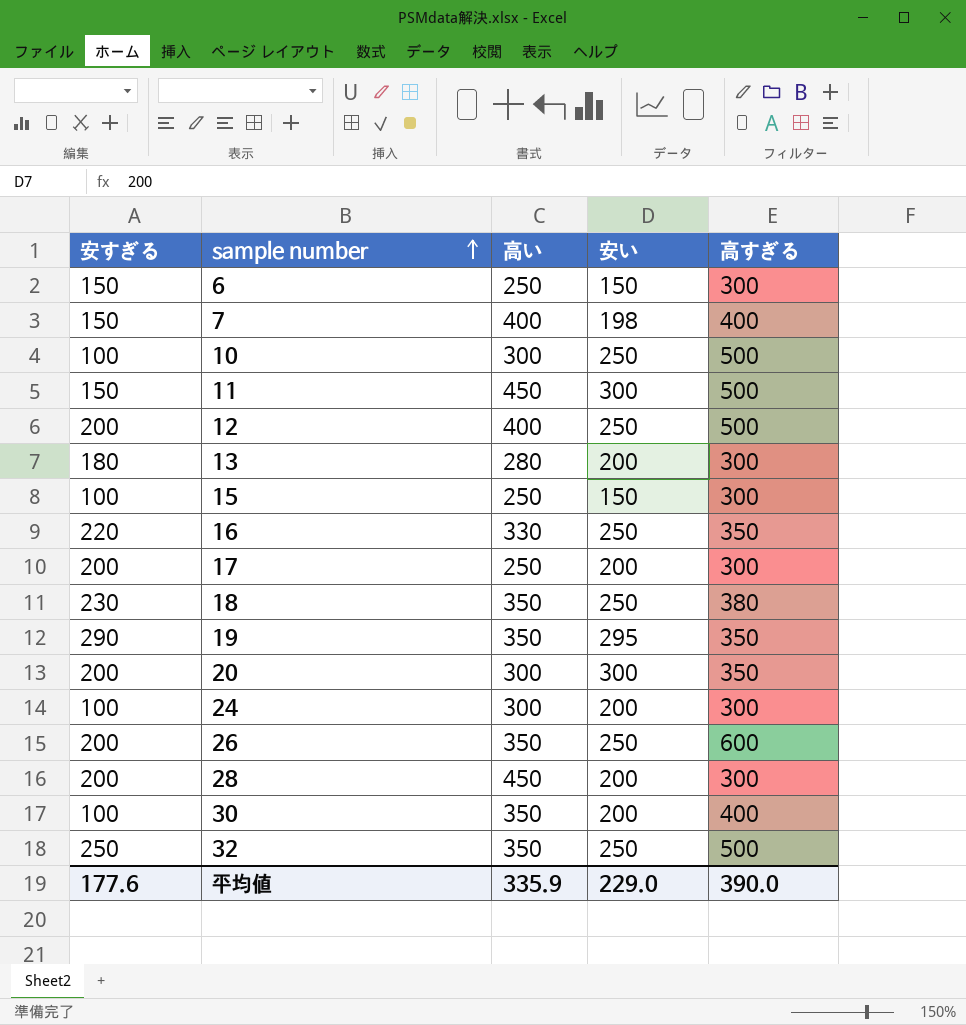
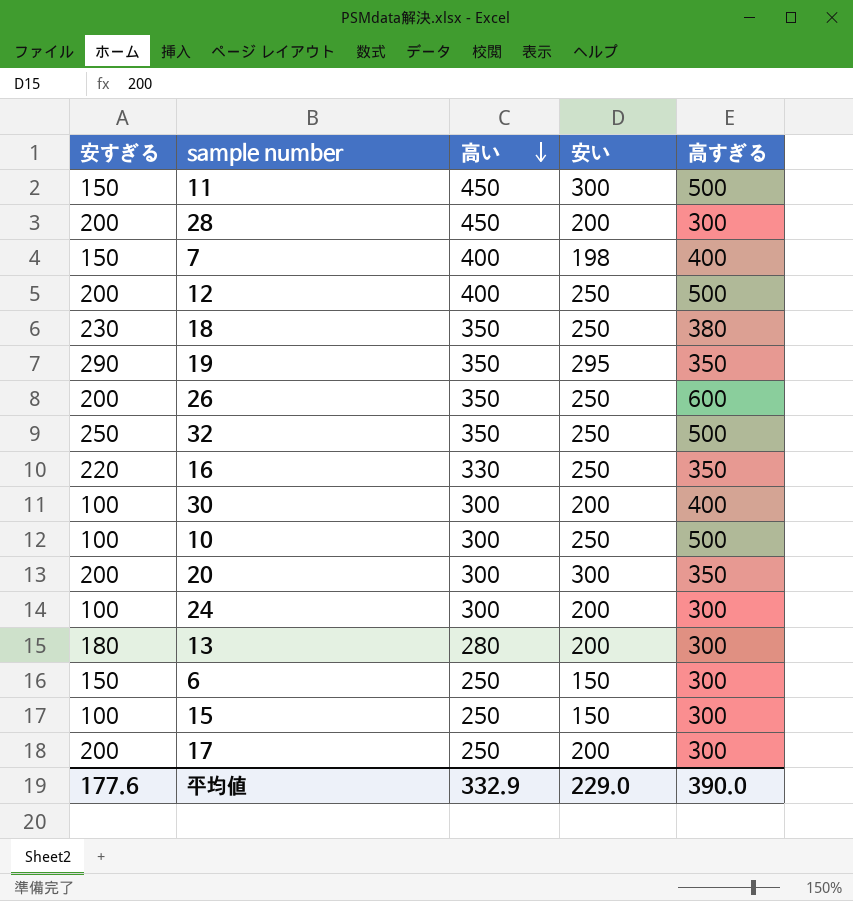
row order: sample number ascending -> 高い descending
30 | 高い: 350 -> 300
平均値 | 高い: 335.9 -> 332.9

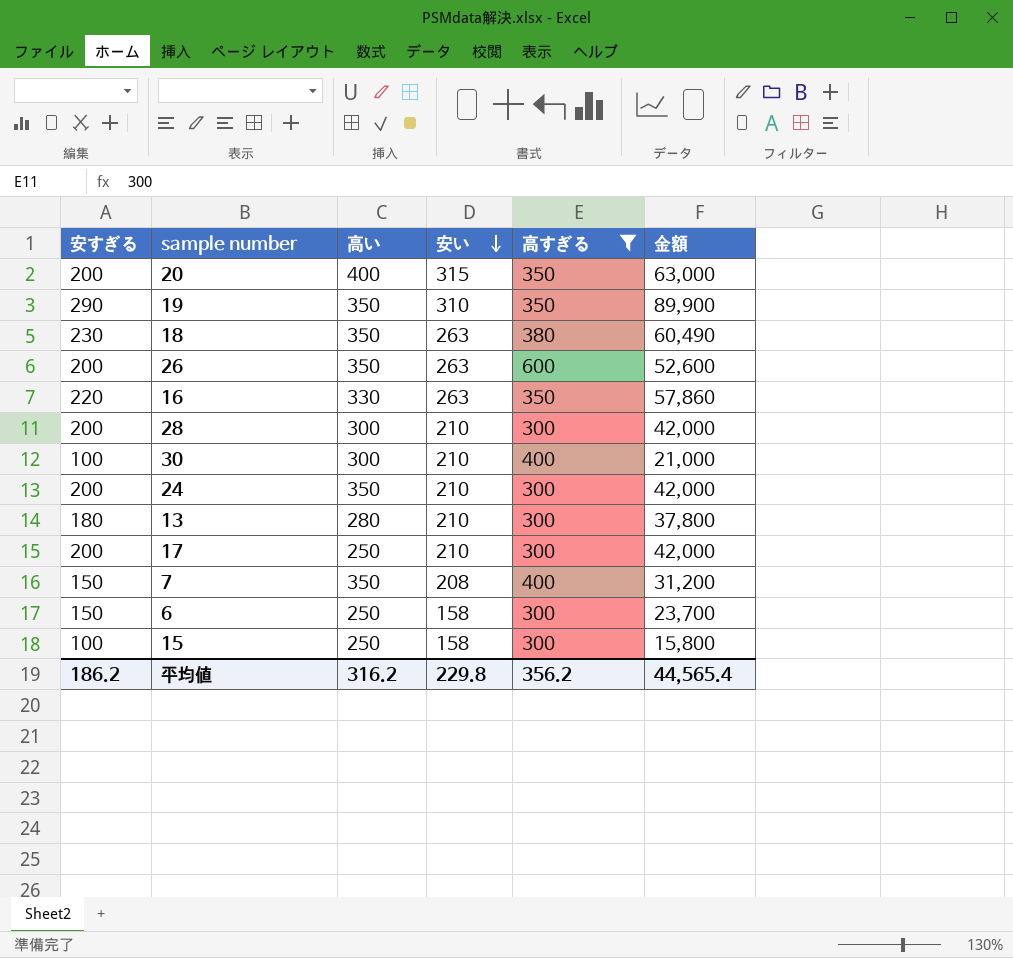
filter: none -> 高すぎる != 500
row order: 高い descending -> 安い descending
column 金額 | formula: none -> [安すぎる] * [安い]
20 | 高い: 300 -> 400
20 | 安い: 300 -> 315
19 | 安い: 295 -> 310
18 | 安い: 250 -> 263
26 | 安い: 250 -> 263
16 | 安い: 250 -> 263
28 | 高い: 450 -> 300
28 | 安い: 200 -> 210
30 | 安い: 200 -> 210
24 | 安すぎる: 100 -> 200
24 | 高い: 300 -> 350
24 | 安い: 200 -> 210
13 | 安い: 200 -> 210
17 | 安い: 200 -> 210
7 | 高い: 400 -> 350
7 | 安い: 198 -> 208
6 | 安い: 150 -> 158
15 | 安い: 150 -> 158
平均値 | 安すぎる: 177.6 -> 186.2
平均値 | 高い: 332.9 -> 316.2
平均値 | 安い: 229.0 -> 229.8
平均値 | 高すぎる: 390.0 -> 356.2

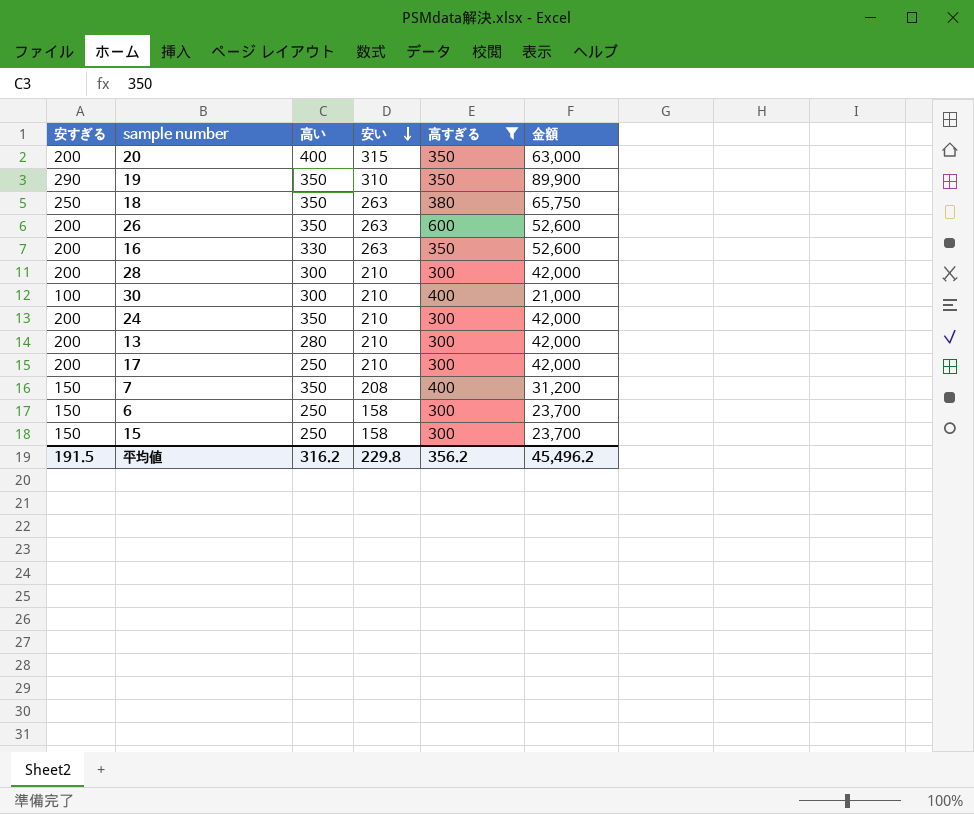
18 | 安すぎる: 230 -> 250
18 | 金額: 60,490 -> 65,750
16 | 安すぎる: 220 -> 200
16 | 金額: 57,860 -> 52,600
13 | 安すぎる: 180 -> 200
13 | 金額: 37,800 -> 42,000
15 | 安すぎる: 100 -> 150
15 | 金額: 15,800 -> 23,700
平均値 | 安すぎる: 186.2 -> 191.5
平均値 | 金額: 44,565.4 -> 45,496.2

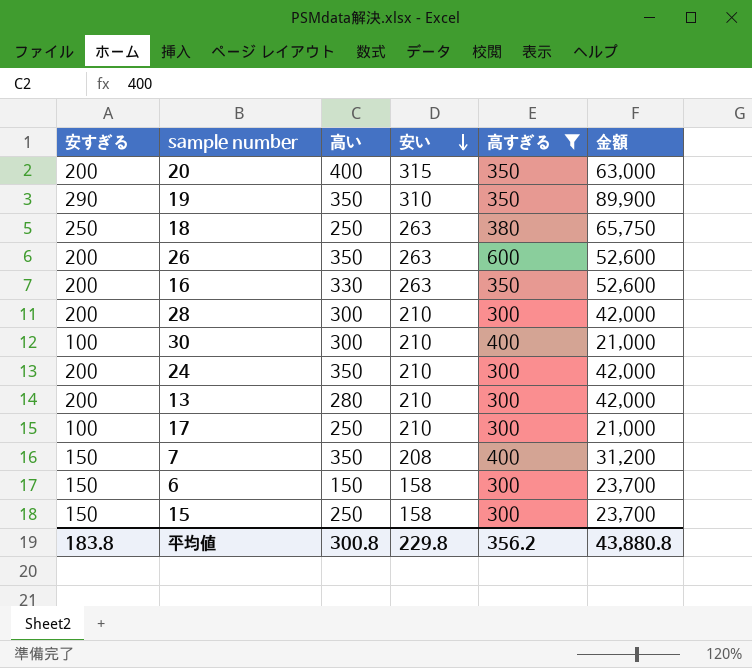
18 | 高い: 350 -> 250
17 | 安すぎる: 200 -> 100
17 | 金額: 42,000 -> 21,000
6 | 高い: 250 -> 150
平均値 | 安すぎる: 191.5 -> 183.8
平均値 | 高い: 316.2 -> 300.8
平均値 | 金額: 45,496.2 -> 43,880.8

